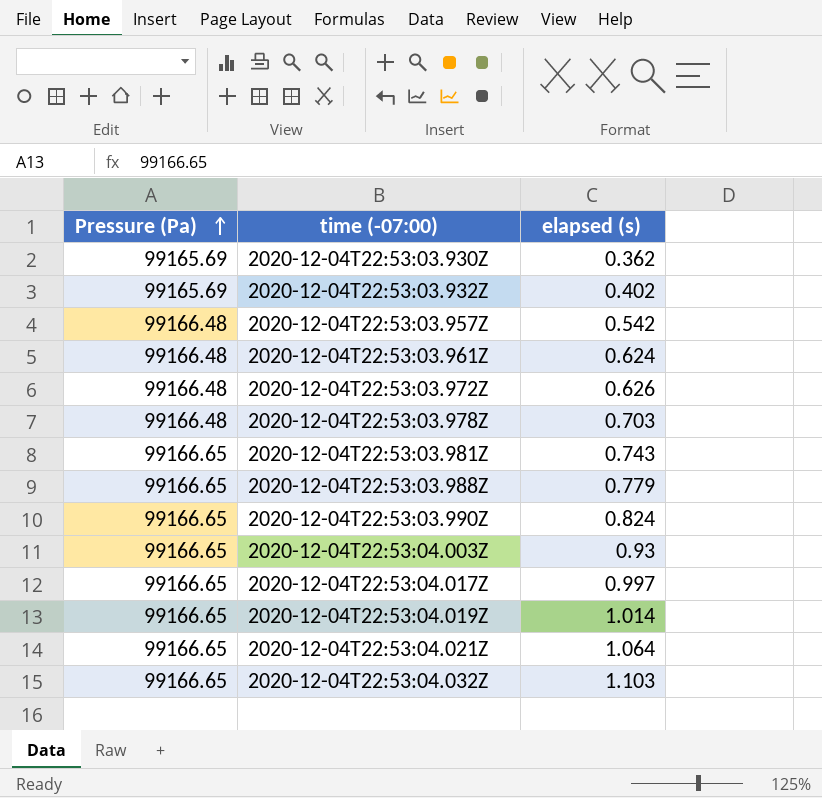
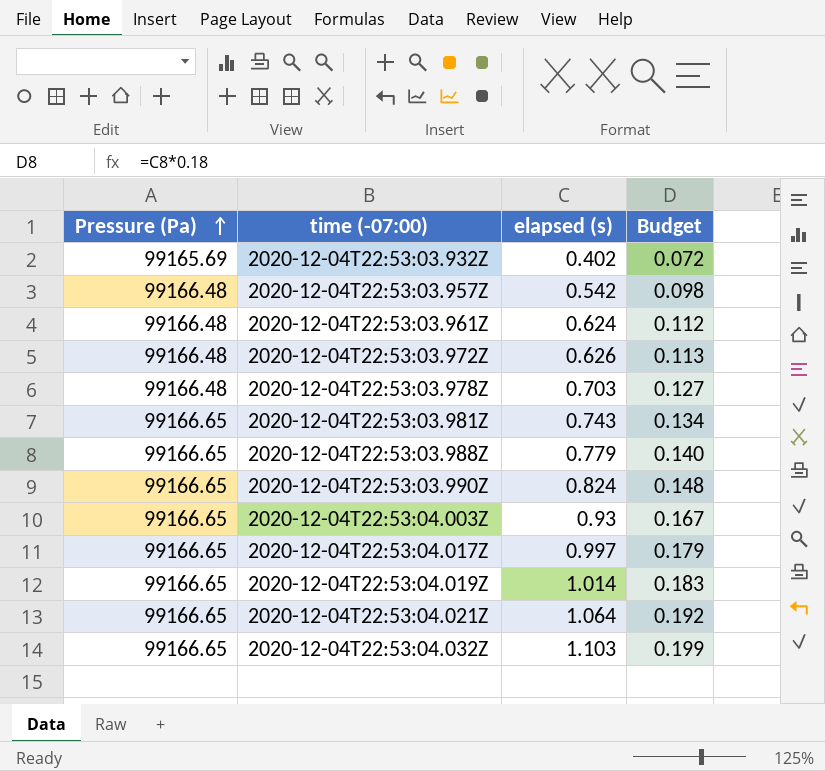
column Budget | formula: none -> [elapsed (s)] * 0.18
row 2020-12-04T22:53:03.930Z: 99165.69 | 0.362 -> none

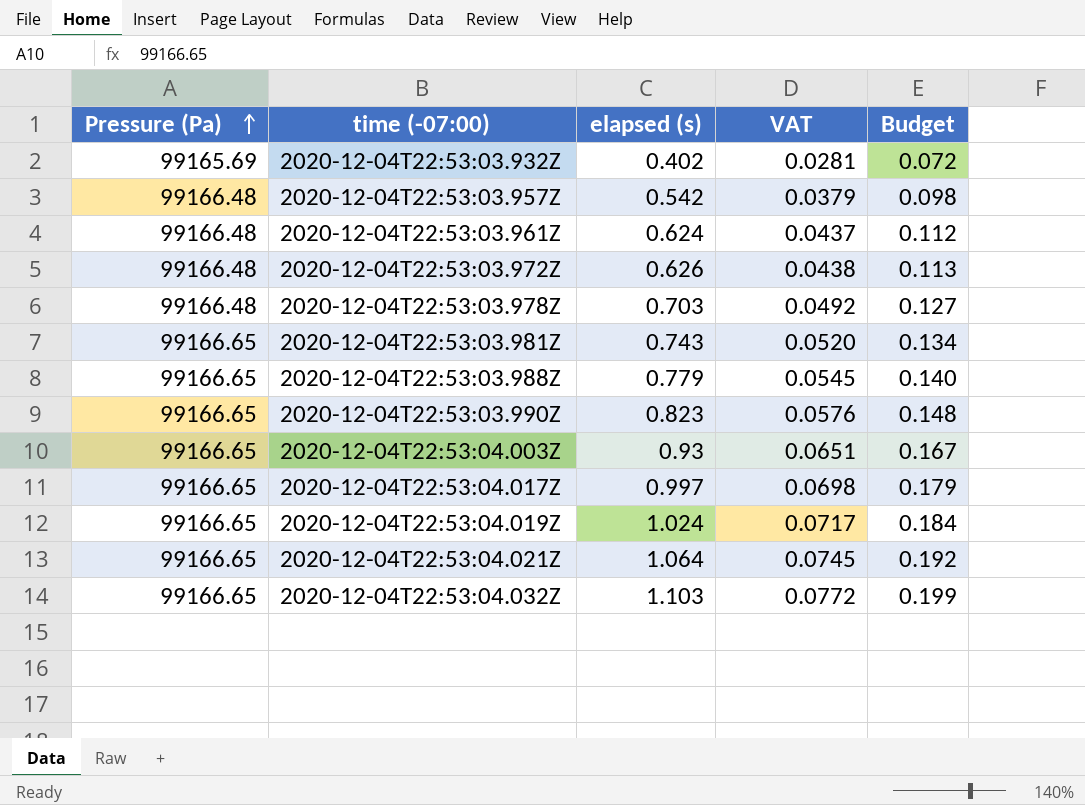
column VAT | formula: none -> [elapsed (s)] * 0.07
2020-12-04T22:53:03.990Z | elapsed (s): 0.824 -> 0.823
2020-12-04T22:53:04.019Z | elapsed (s): 1.014 -> 1.024
2020-12-04T22:53:04.019Z | Budget: 0.183 -> 0.184

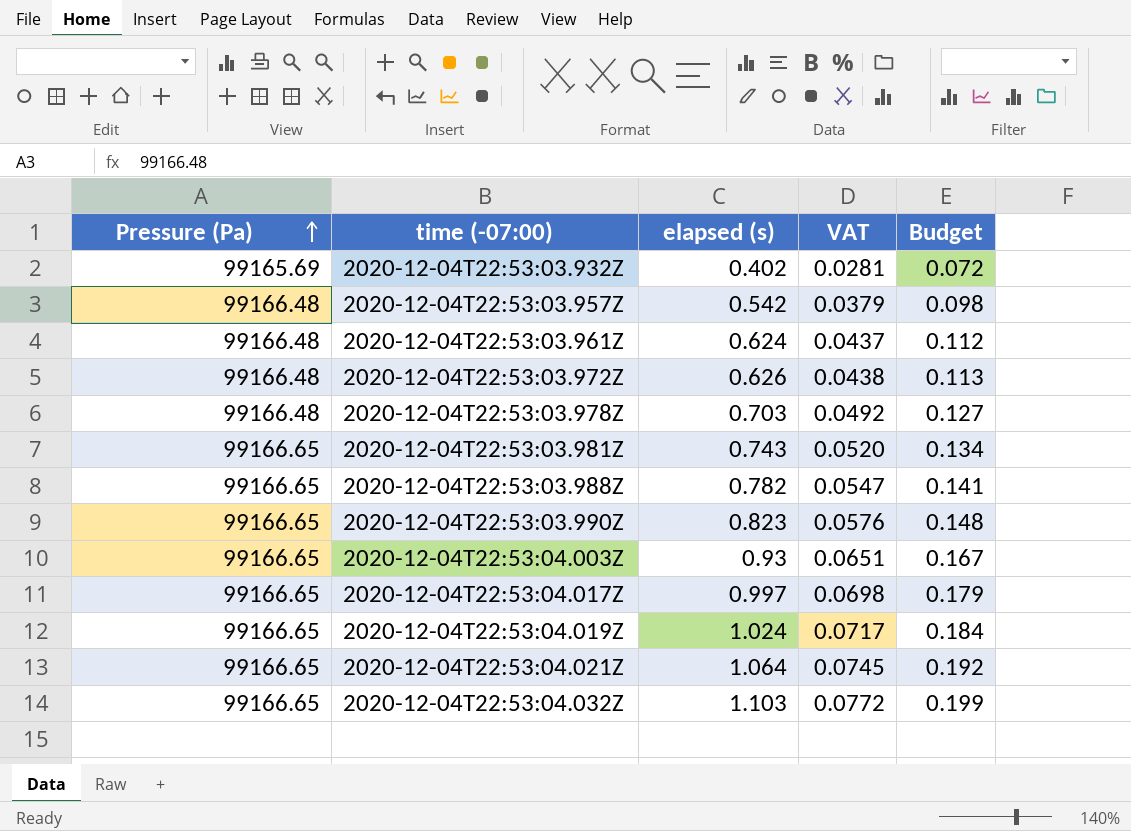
2020-12-04T22:53:03.988Z | elapsed (s): 0.779 -> 0.782
2020-12-04T22:53:03.988Z | VAT: 0.0545 -> 0.0547
2020-12-04T22:53:03.988Z | Budget: 0.140 -> 0.141

